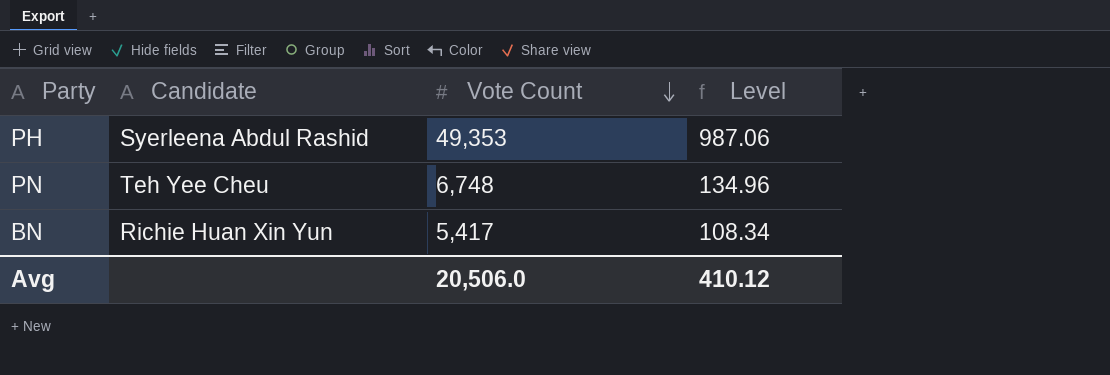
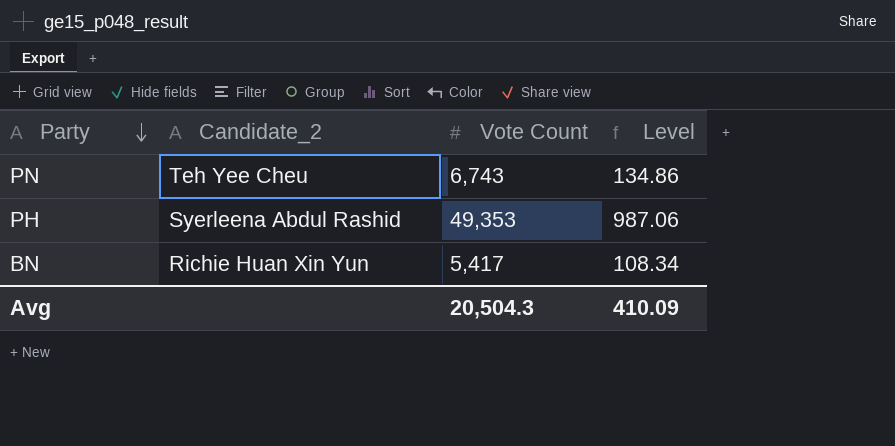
row order: Vote Count descending -> Party descending
column name: Candidate -> Candidate_2
PN | Vote Count: 6,748 -> 6,743
PN | Level: 134.96 -> 134.86
Avg | Vote Count: 20,506.0 -> 20,504.3
Avg | Level: 410.12 -> 410.09

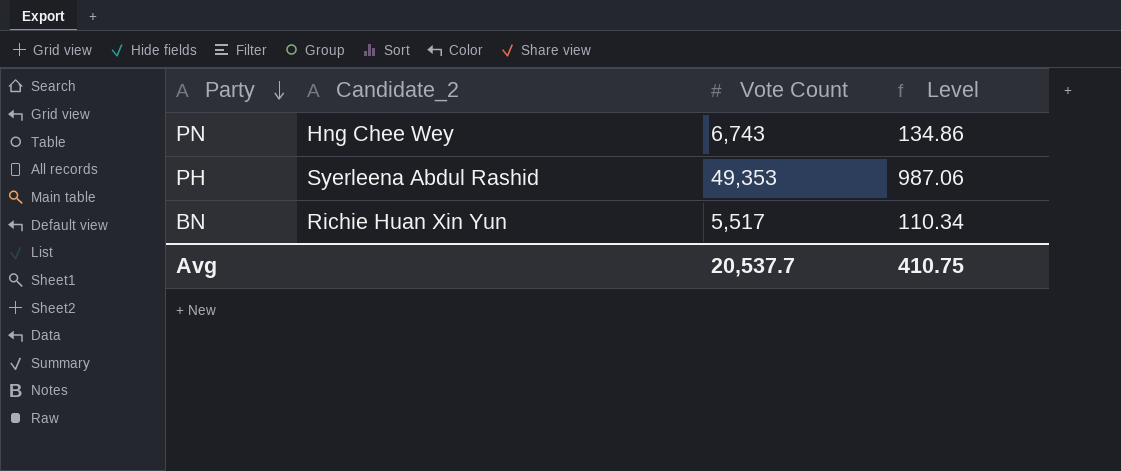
PN | Candidate_2: Teh Yee Cheu -> Hng Chee Wey
BN | Vote Count: 5,417 -> 5,517
BN | Level: 108.34 -> 110.34
Avg | Vote Count: 20,504.3 -> 20,537.7
Avg | Level: 410.09 -> 410.75

